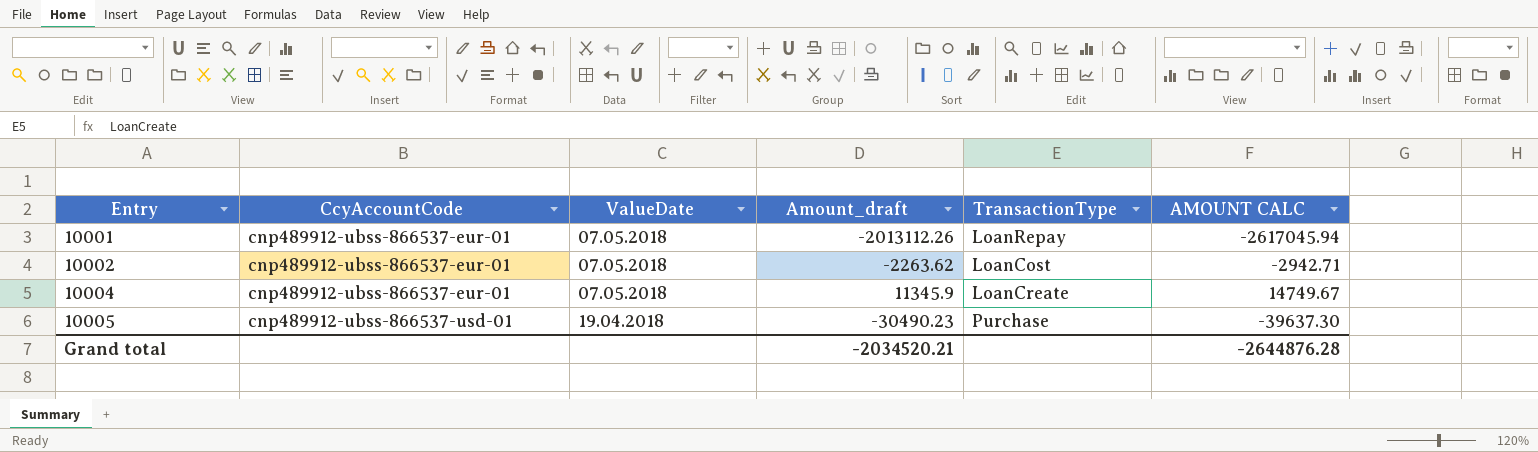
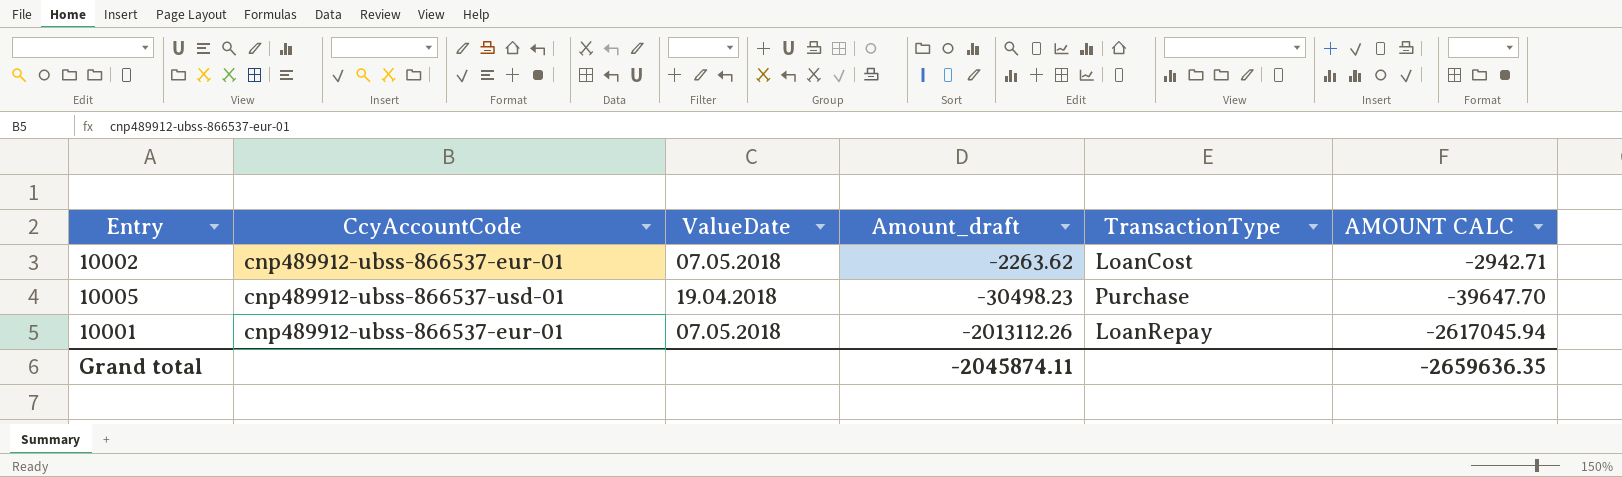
row order: Entry ascending -> Amount_draft descending
row 10004: cnp489912-ubss-866537-eur-01 | 07.05.2018 | 11345.9 | LoanCreate | 14749.67 -> none
10005 | Amount_draft: -30490.23 -> -30498.23
10005 | AMOUNT CALC: -39637.30 -> -39647.70
Grand total | Amount_draft: -2034520.21 -> -2045874.11
Grand total | AMOUNT CALC: -2644876.28 -> -2659636.35

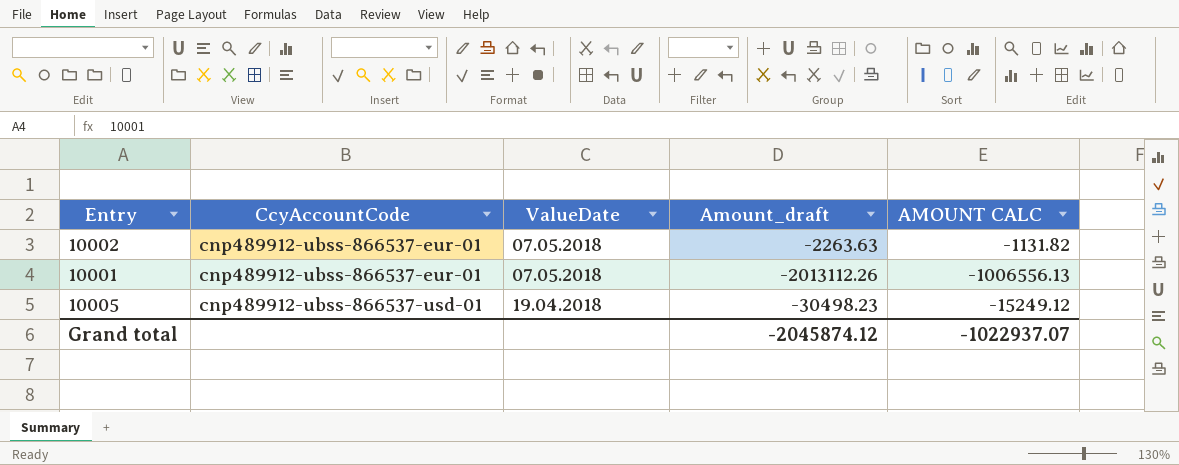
row order: Amount_draft descending -> CcyAccountCode ascending
column TransactionType | position: 5 -> none
column AMOUNT CALC | formula: [Amount_draft] * 1.3 -> [Amount_draft] * 0.5
10002 | Amount_draft: -2263.62 -> -2263.63
Grand total | Amount_draft: -2045874.11 -> -2045874.12
Grand total | AMOUNT CALC: -2659636.35 -> -1022937.07

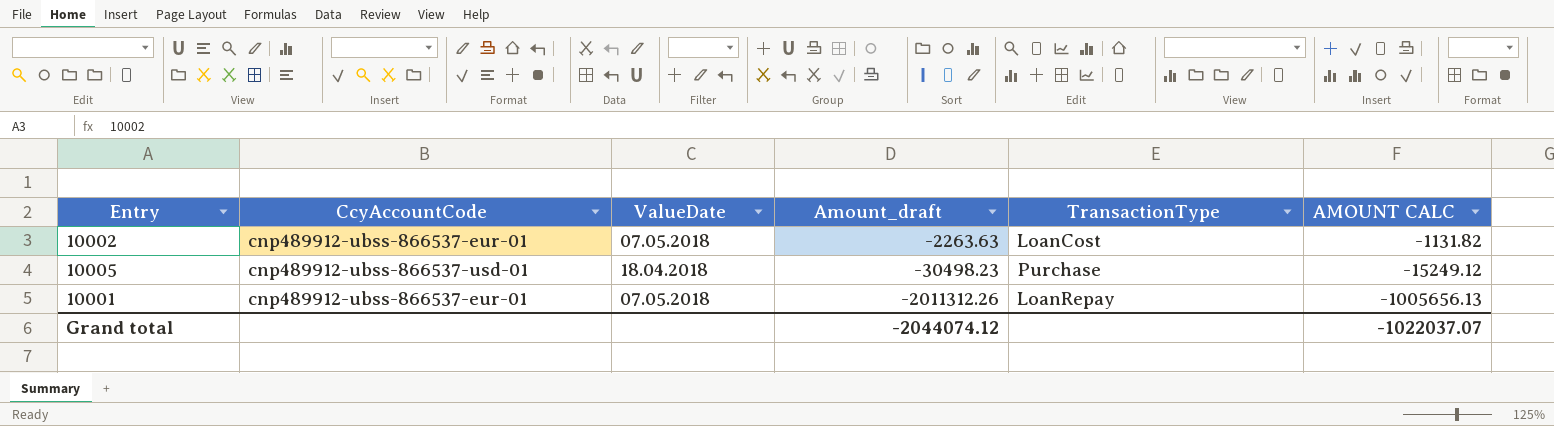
row order: CcyAccountCode ascending -> Amount_draft descending
column TransactionType | position: none -> 5
10005 | ValueDate: 19.04.2018 -> 18.04.2018
10001 | Amount_draft: -2013112.26 -> -2011312.26
10001 | AMOUNT CALC: -1006556.13 -> -1005656.13
Grand total | Amount_draft: -2045874.12 -> -2044074.12
Grand total | AMOUNT CALC: -1022937.07 -> -1022037.07

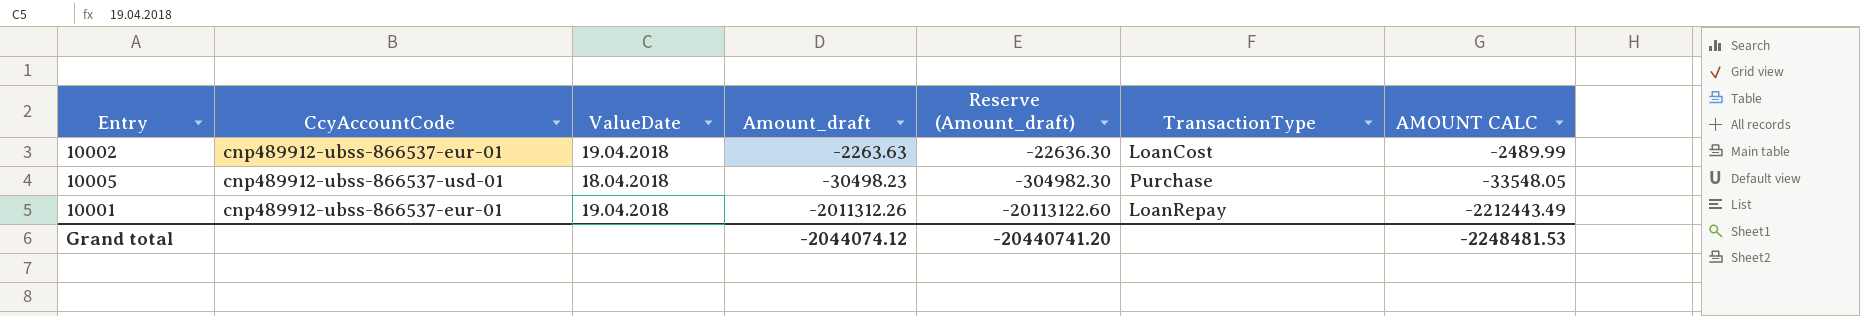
column Reserve (Amount_draft) | formula: none -> [Amount_draft] * 10
column AMOUNT CALC | formula: [Amount_draft] * 0.5 -> [Amount_draft] * 1.1
10002 | ValueDate: 07.05.2018 -> 19.04.2018
10001 | ValueDate: 07.05.2018 -> 19.04.2018
Grand total | AMOUNT CALC: -1022037.07 -> -2248481.53

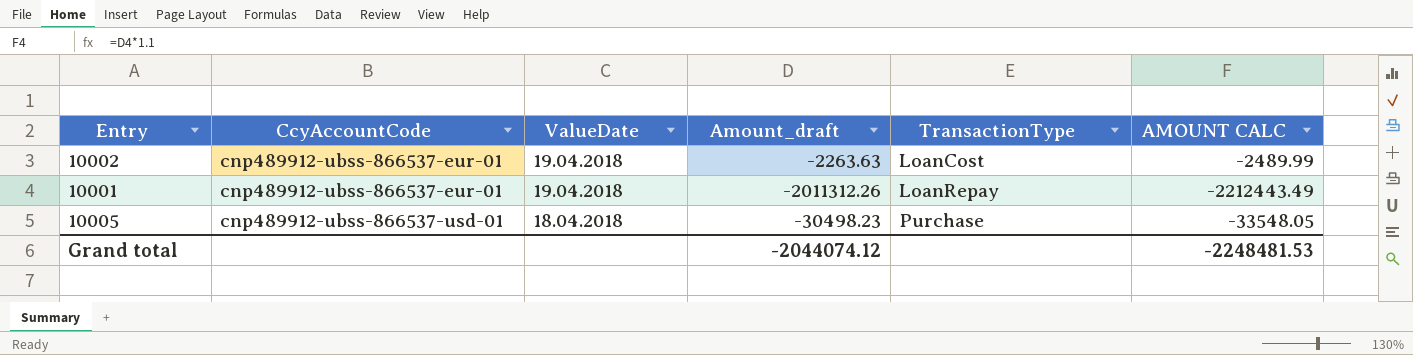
row order: Amount_draft descending -> CcyAccountCode ascending
column Reserve (Amount_draft) | formula: [Amount_draft] * 10 -> none

